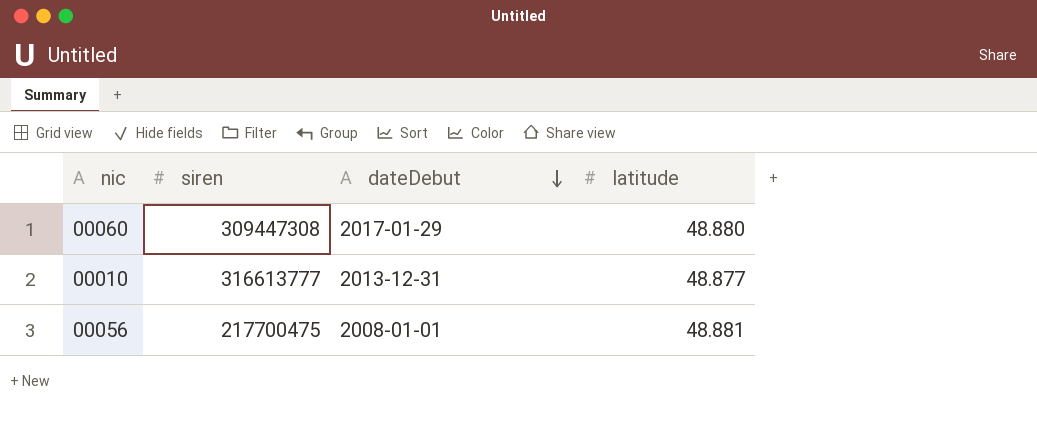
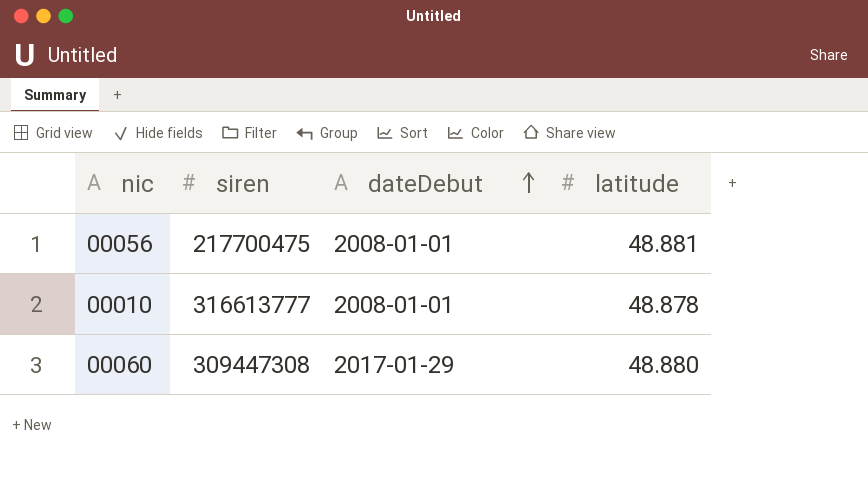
row order: dateDebut descending -> dateDebut ascending
00010 | dateDebut: 2013-12-31 -> 2008-01-01
00010 | latitude: 48.877 -> 48.878

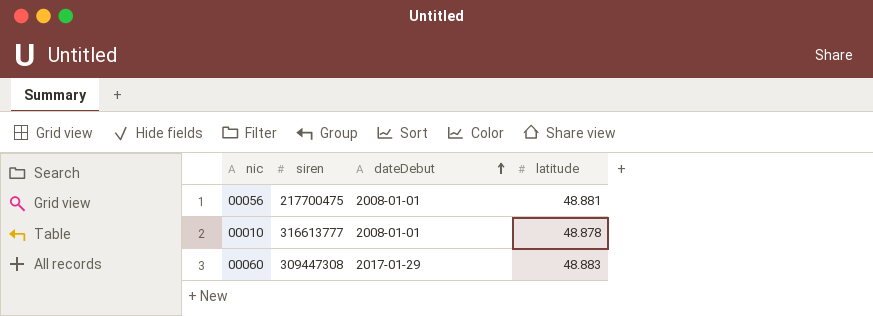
00060 | latitude: 48.880 -> 48.883

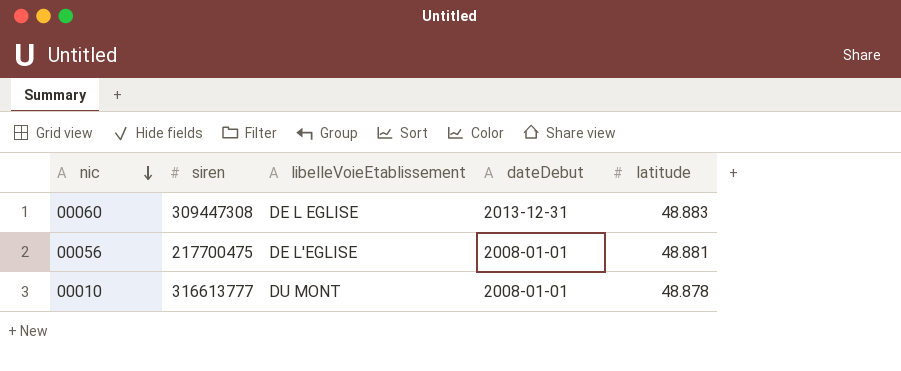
row order: dateDebut ascending -> nic descending
column libelleVoieEtablissement | position: none -> 3
00060 | dateDebut: 2017-01-29 -> 2013-12-31

